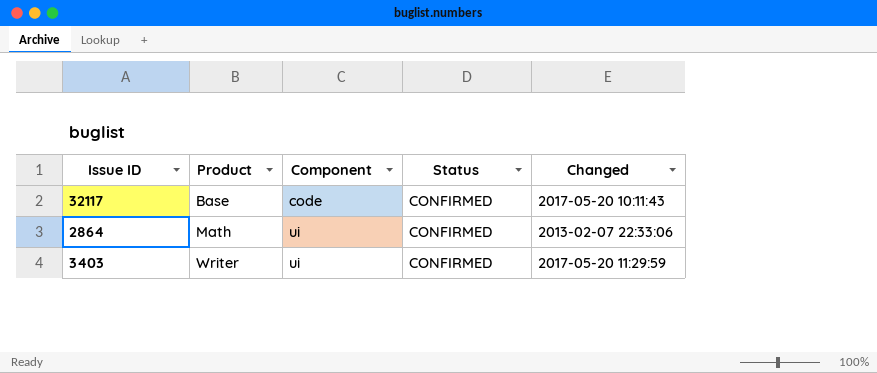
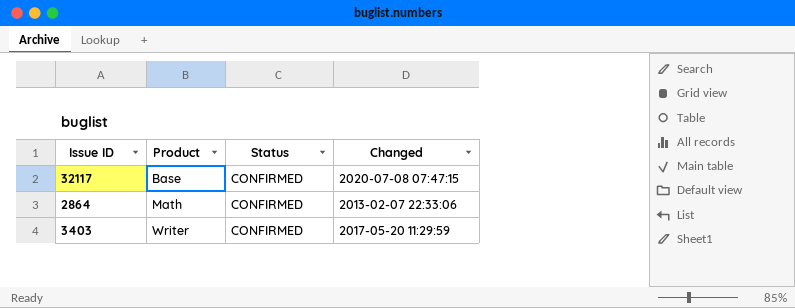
column Component | position: 3 -> none
32117 | Changed: 2017-05-20 10:11:43 -> 2020-07-08 07:47:15

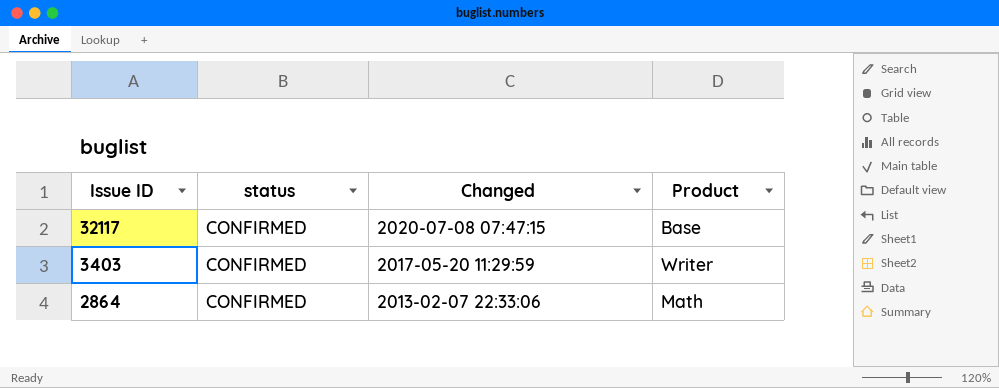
row order: Product ascending -> Issue ID descending
column name: Status -> status
column Product | position: 2 -> 4

